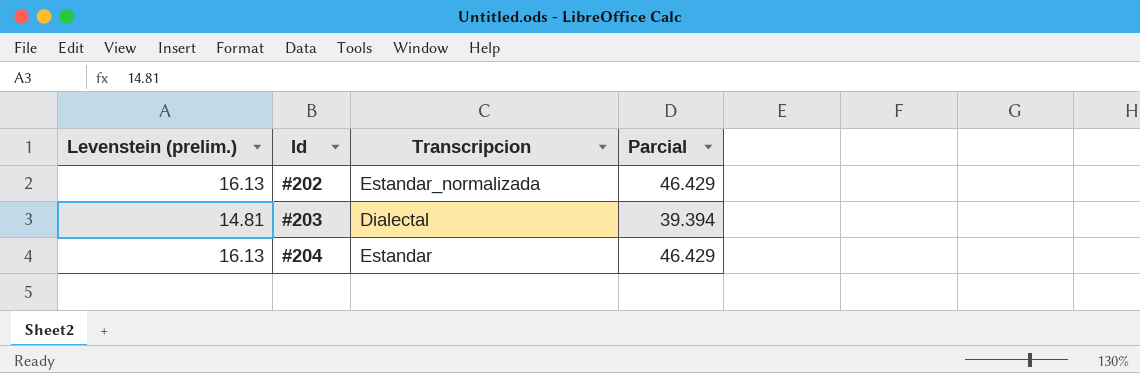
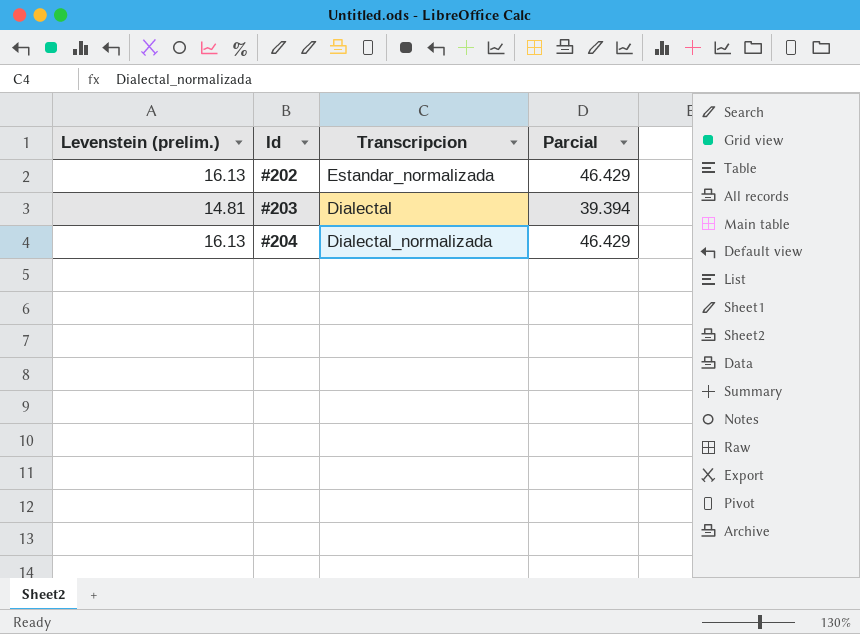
#204 | Transcripcion: Estandar -> Dialectal_normalizada

